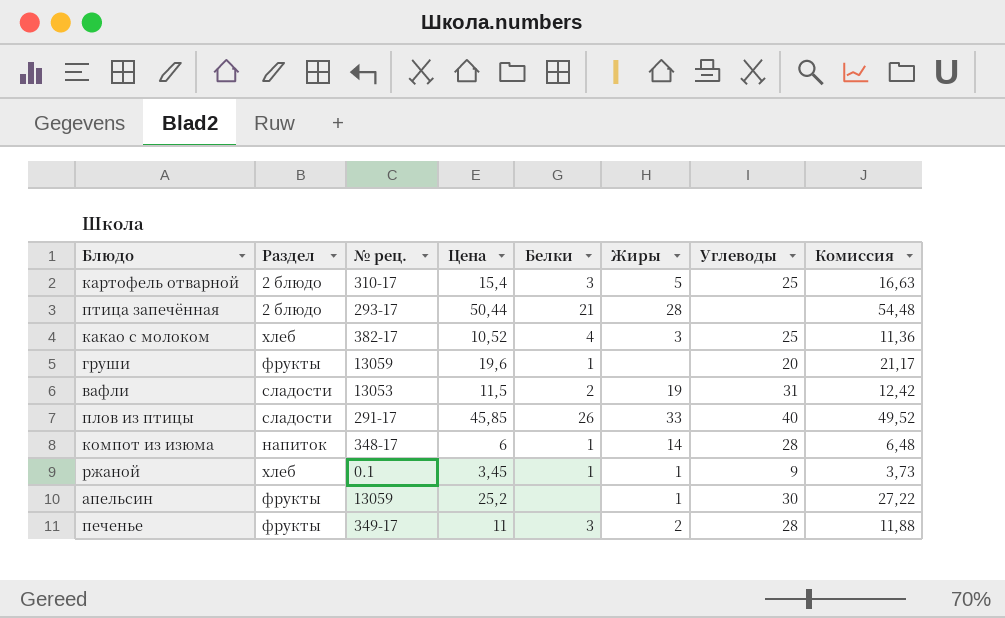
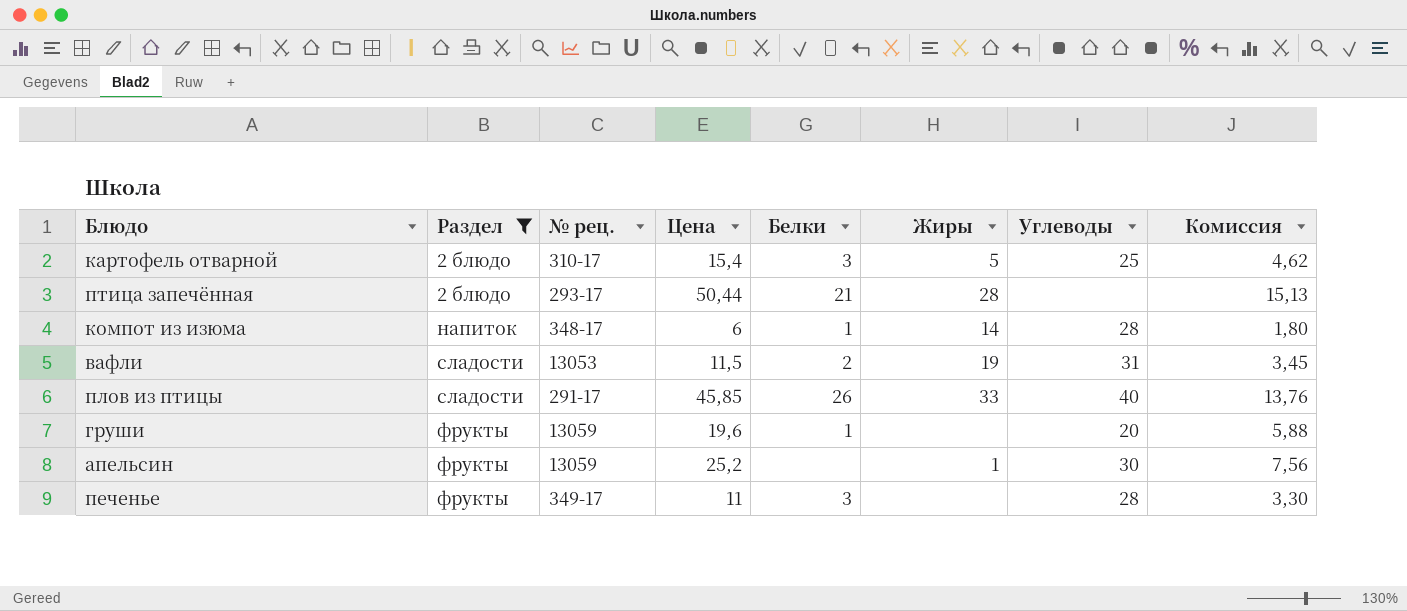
filter: none -> Раздел != хлеб
row order: none -> Раздел ascending
column Комиссия | formula: [Цена] * 1,08 -> [Цена] * 0,3
печенье | Жиры: 2 -> none

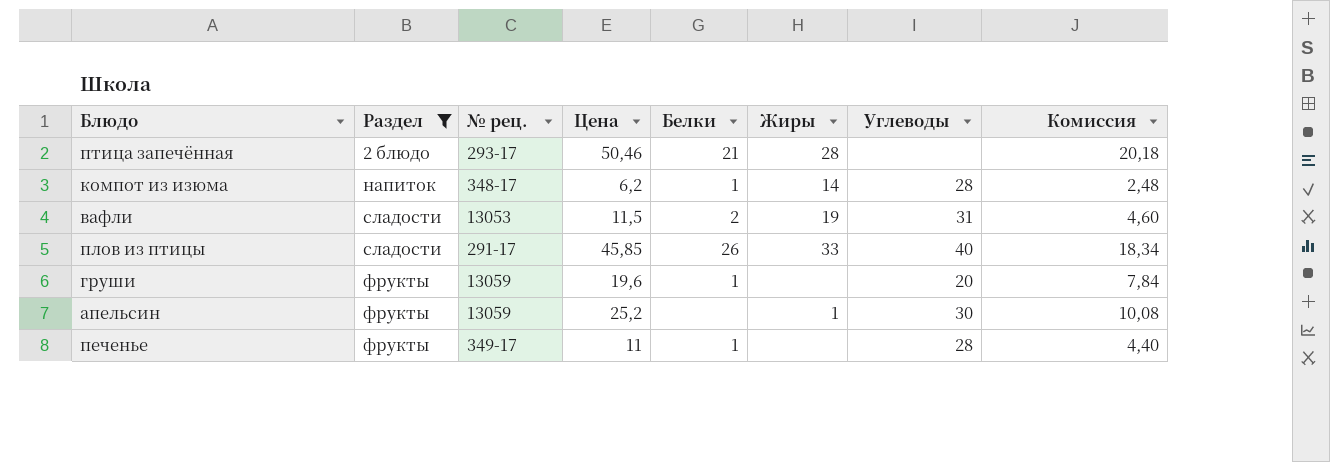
column Комиссия | formula: [Цена] * 0,3 -> [Цена] * 0,4
row картофель отварной: 2 блюдо | 310-17 | 15,4 | 3 | 5 | 25 | 4,62 -> none
птица запечённая | Цена: 50,44 -> 50,46
компот из изюма | Цена: 6 -> 6,2
печенье | Белки: 3 -> 1

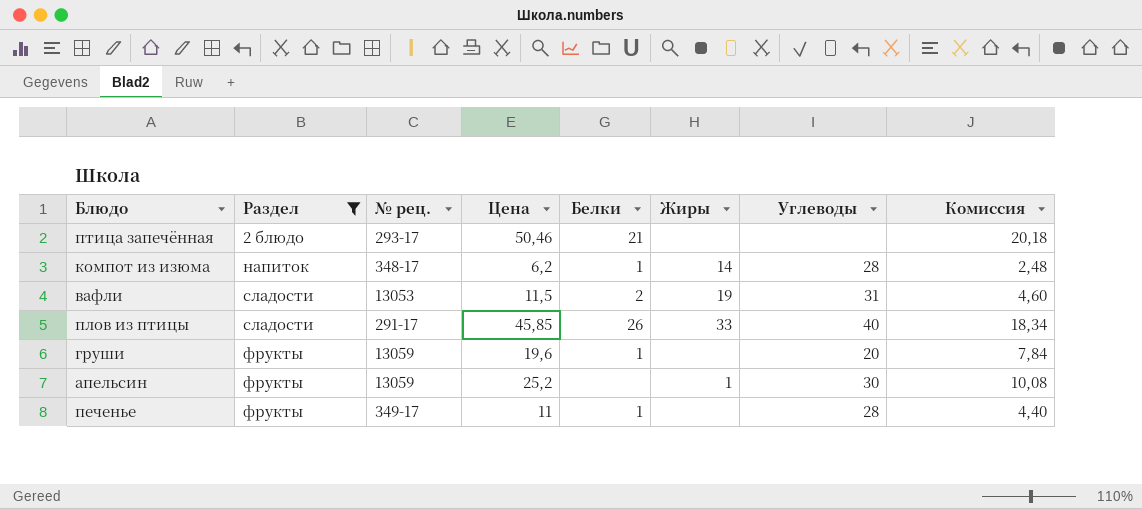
птица запечённая | Жиры: 28 -> none

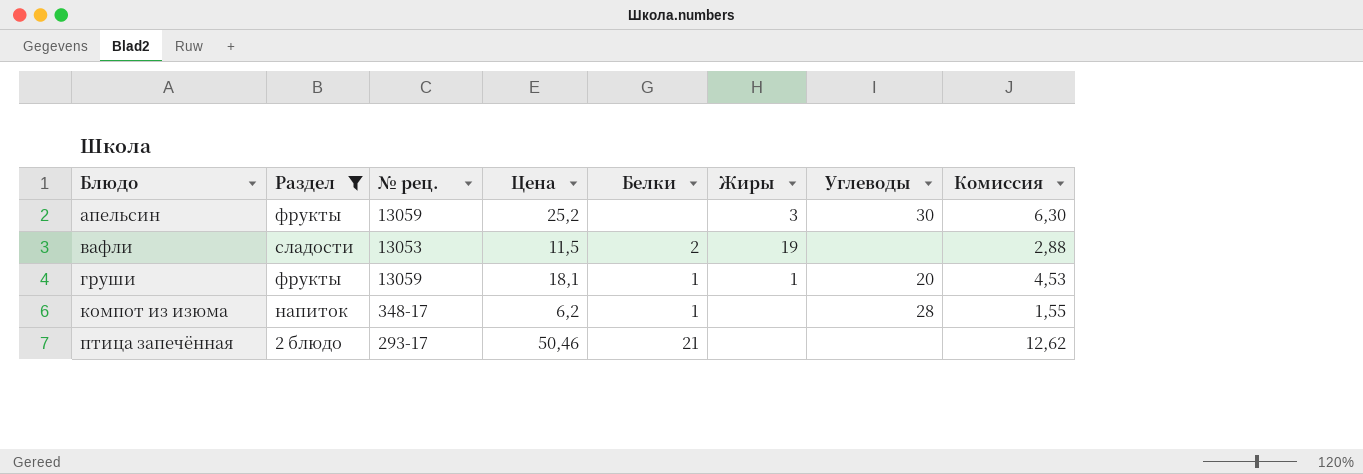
row order: Раздел ascending -> Блюдо ascending
column Комиссия | formula: [Цена] * 0,4 -> [Цена] * 0,25
row плов из птицы: сладости | 291-17 | 45,85 | 26 | 33 | 40 | 18,34 -> none
row печенье: фрукты | 349-17 | 11 | 1 | none | 28 | 4,40 -> none
апельсин | Жиры: 1 -> 3
вафли | Углеводы: 31 -> none
груши | Цена: 19,6 -> 18,1
груши | Жиры: none -> 1
компот из изюма | Жиры: 14 -> none

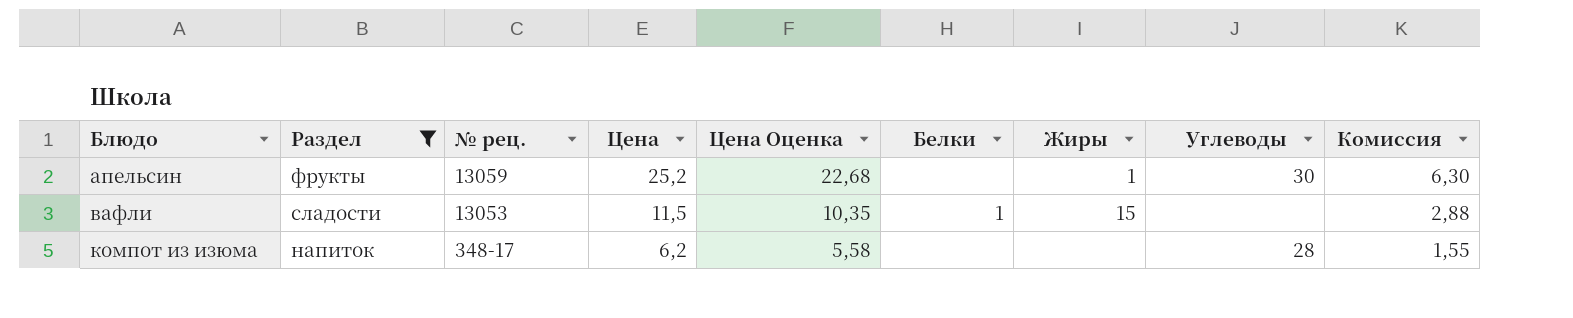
column Цена Оценка | formula: none -> [Цена] * 0,9
row груши: фрукты | 13059 | 18,1 | 1 | 1 | 20 | 4,53 -> none
row птица запечённая: 2 блюдо | 293-17 | 50,46 | 21 | none | none | 12,62 -> none
апельсин | Жиры: 3 -> 1
вафли | Белки: 2 -> 1
вафли | Жиры: 19 -> 15
компот из изюма | Белки: 1 -> none

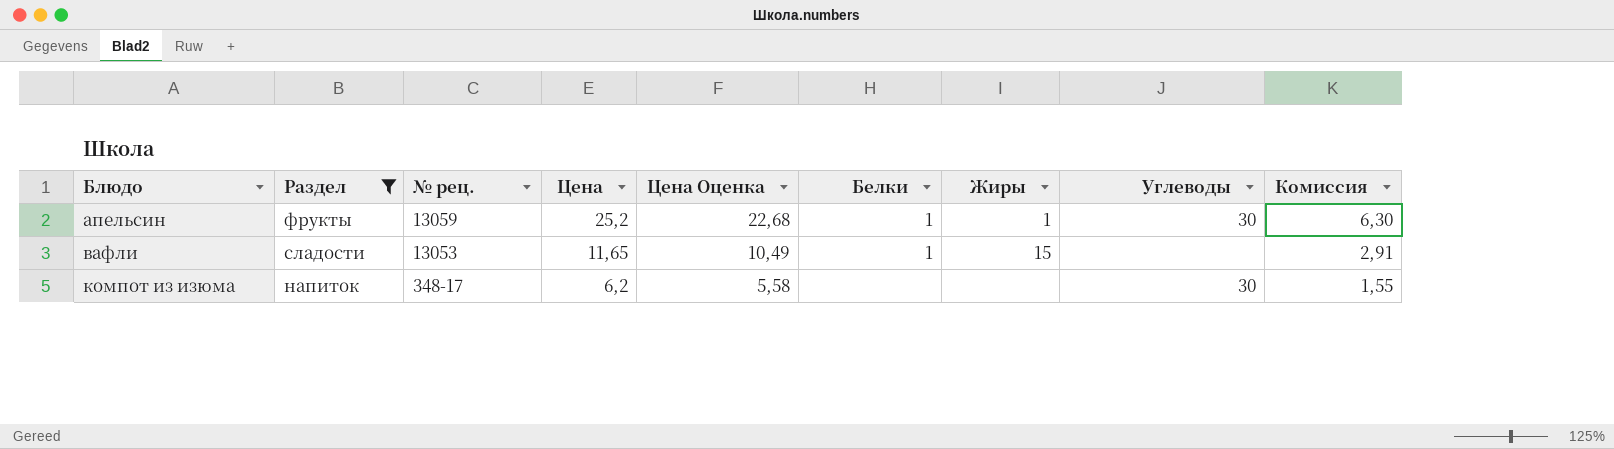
апельсин | Белки: none -> 1
вафли | Цена: 11,5 -> 11,65
вафли | Цена Оценка: 10,35 -> 10,49
вафли | Комиссия: 2,88 -> 2,91
компот из изюма | Углеводы: 28 -> 30

